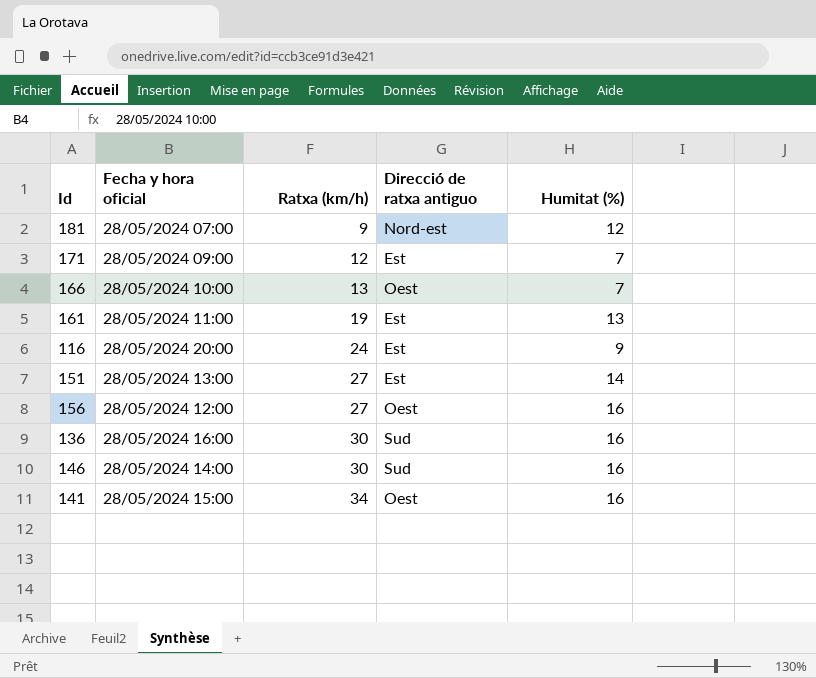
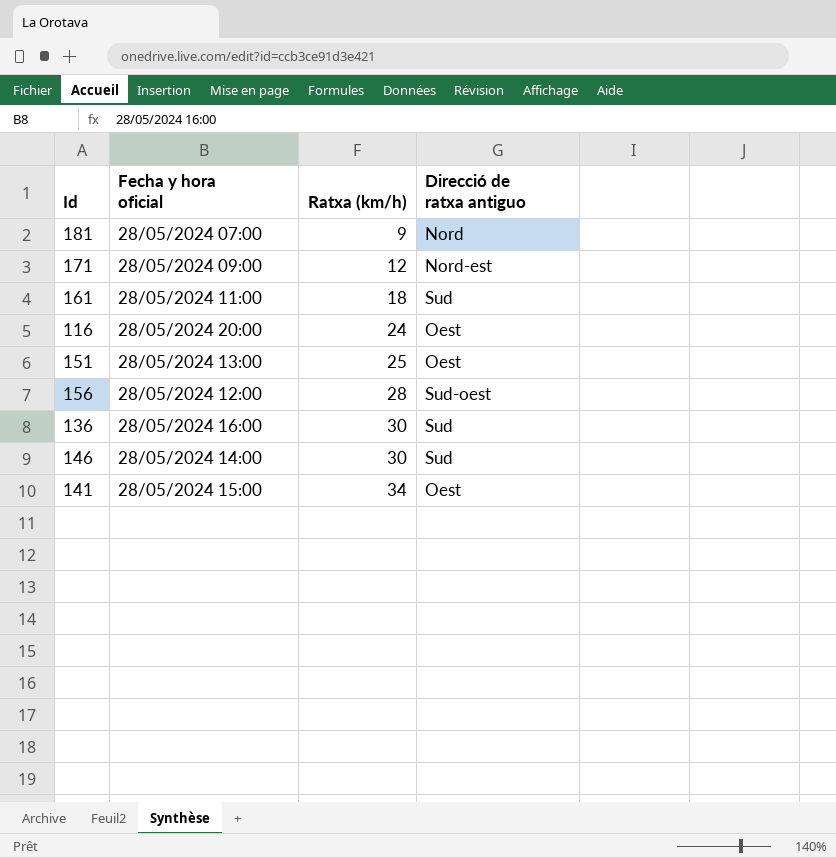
column Humitat (%) | position: 5 -> none
row 166: 28/05/2024 10:00 | 13 | Oest | 7 -> none
181 | Direcció de ratxa antiguo: Nord-est -> Nord
171 | Direcció de ratxa antiguo: Est -> Nord-est
161 | Ratxa (km/h): 19 -> 18
161 | Direcció de ratxa antiguo: Est -> Sud
116 | Direcció de ratxa antiguo: Est -> Oest
151 | Ratxa (km/h): 27 -> 25
151 | Direcció de ratxa antiguo: Est -> Oest
156 | Ratxa (km/h): 27 -> 28
156 | Direcció de ratxa antiguo: Oest -> Sud-oest

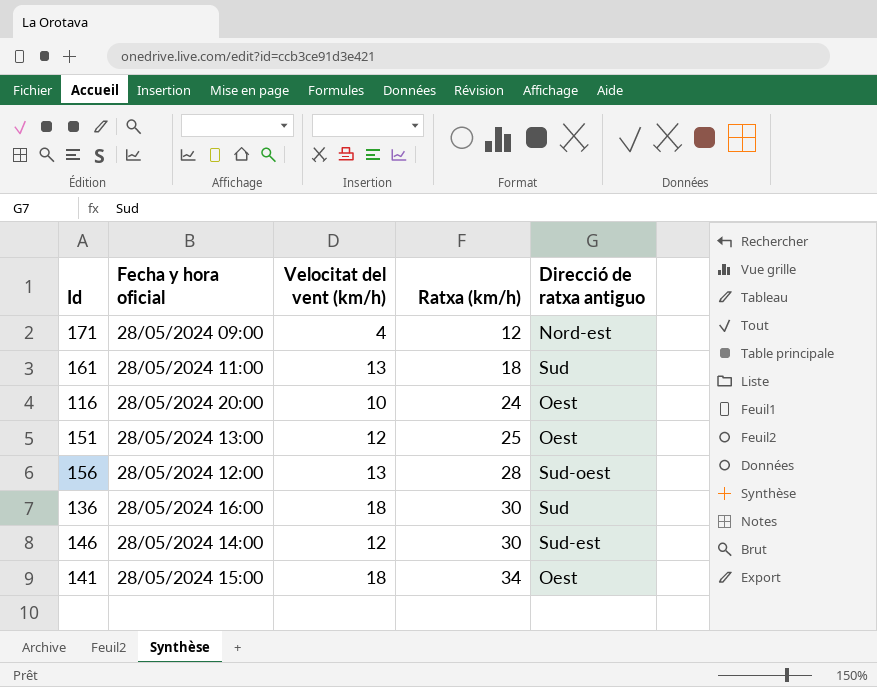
column Velocitat del vent (km/h) | position: none -> 3
row 181: 28/05/2024 07:00 | 9 | Nord -> none
146 | Direcció de ratxa antiguo: Sud -> Sud-est

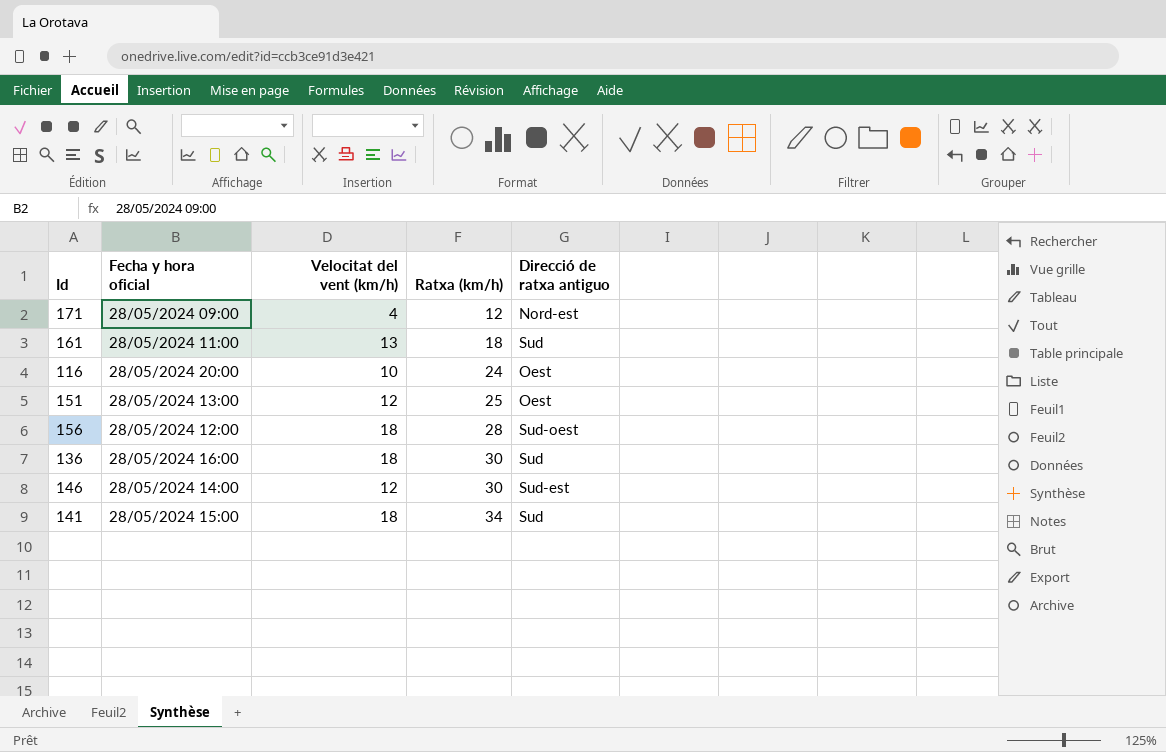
156 | Velocitat del vent (km/h): 13 -> 18
141 | Direcció de ratxa antiguo: Oest -> Sud

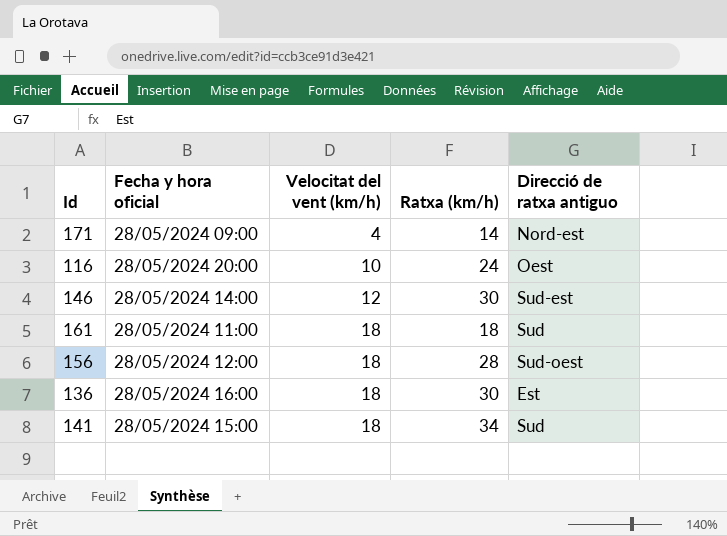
row order: Ratxa (km/h) ascending -> Velocitat del vent (km/h) ascending
row 151: 28/05/2024 13:00 | 12 | 25 | Oest -> none
171 | Ratxa (km/h): 12 -> 14
161 | Velocitat del vent (km/h): 13 -> 18
136 | Direcció de ratxa antiguo: Sud -> Est

